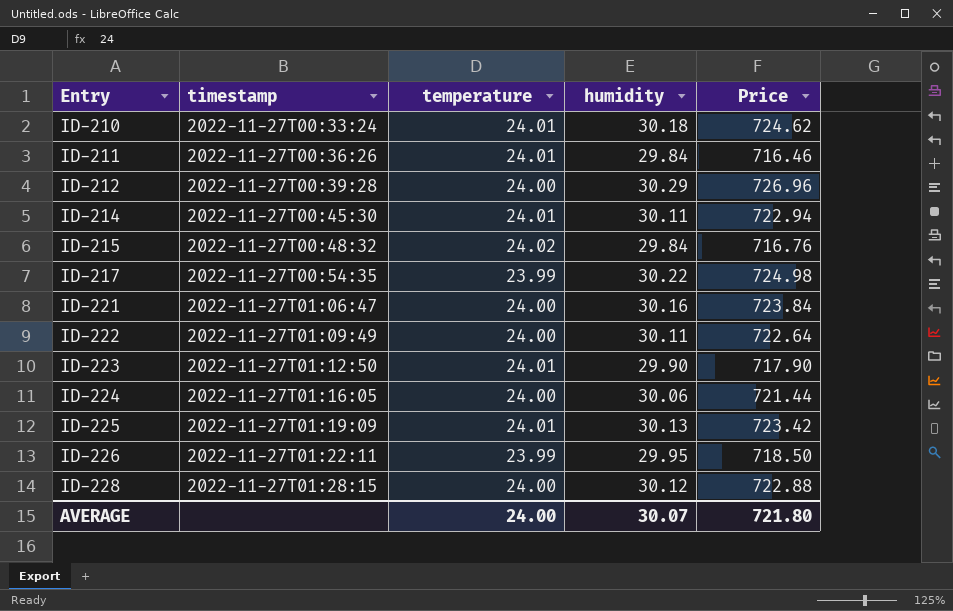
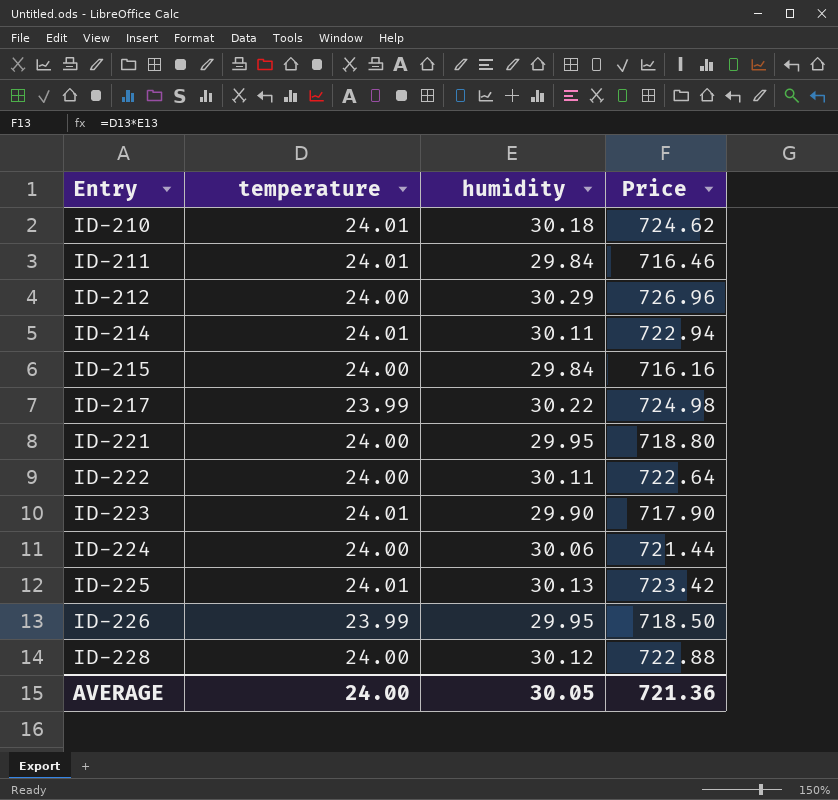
column timestamp | position: 2 -> none
ID-215 | temperature: 24.02 -> 24.00
ID-215 | Price: 716.76 -> 716.16
ID-221 | humidity: 30.16 -> 29.95
ID-221 | Price: 723.84 -> 718.80
AVERAGE | humidity: 30.07 -> 30.05
AVERAGE | Price: 721.80 -> 721.36

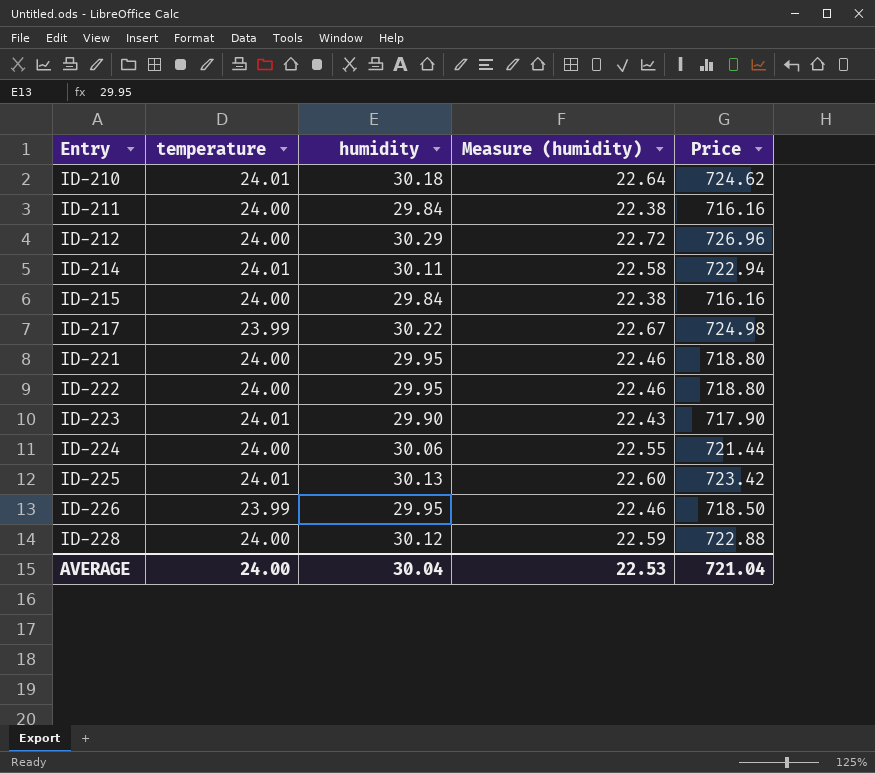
column Measure (humidity) | formula: none -> [humidity] * 0.75
ID-211 | temperature: 24.01 -> 24.00
ID-211 | Price: 716.46 -> 716.16
ID-222 | humidity: 30.11 -> 29.95
ID-222 | Price: 722.64 -> 718.80
AVERAGE | humidity: 30.05 -> 30.04
AVERAGE | Price: 721.36 -> 721.04

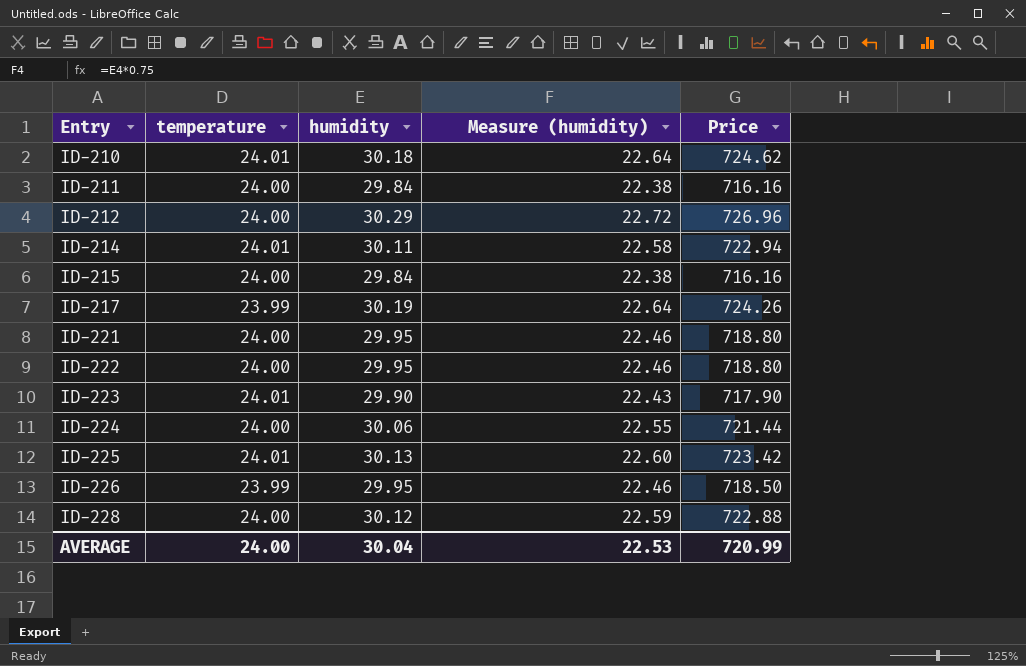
ID-217 | humidity: 30.22 -> 30.19
ID-217 | Measure (humidity): 22.67 -> 22.64
ID-217 | Price: 724.98 -> 724.26
AVERAGE | Price: 721.04 -> 720.99

